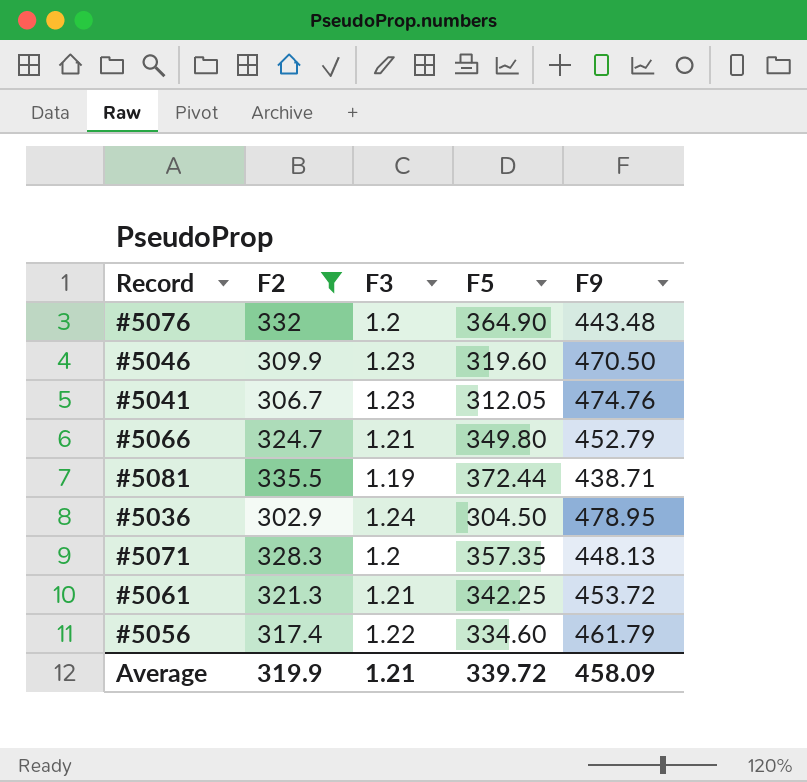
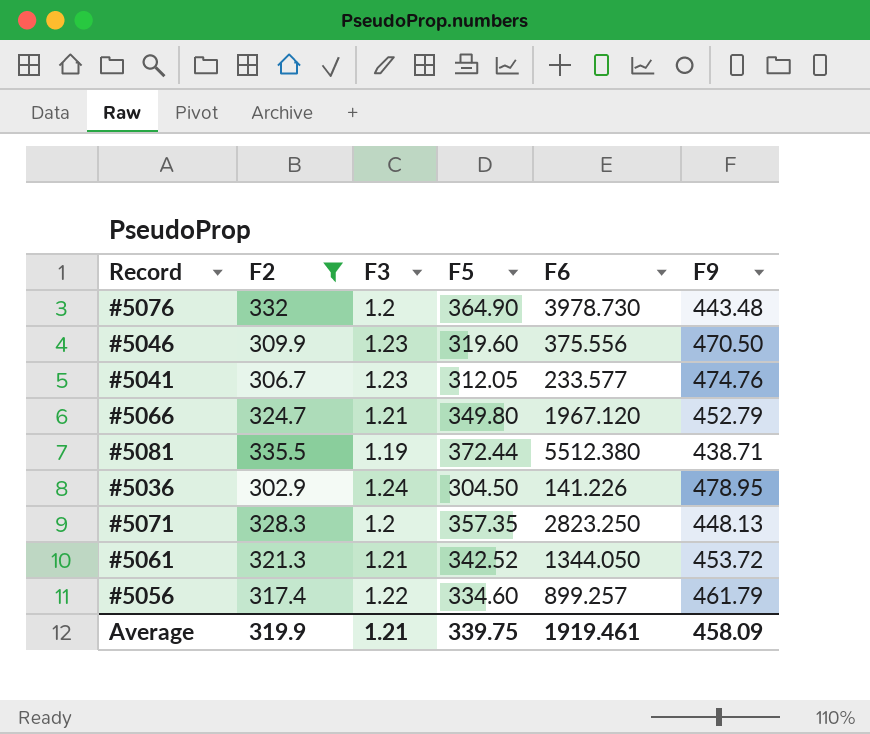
column F6 | position: none -> 5
#5061 | F5: 342.25 -> 342.52
Average | F5: 339.72 -> 339.75

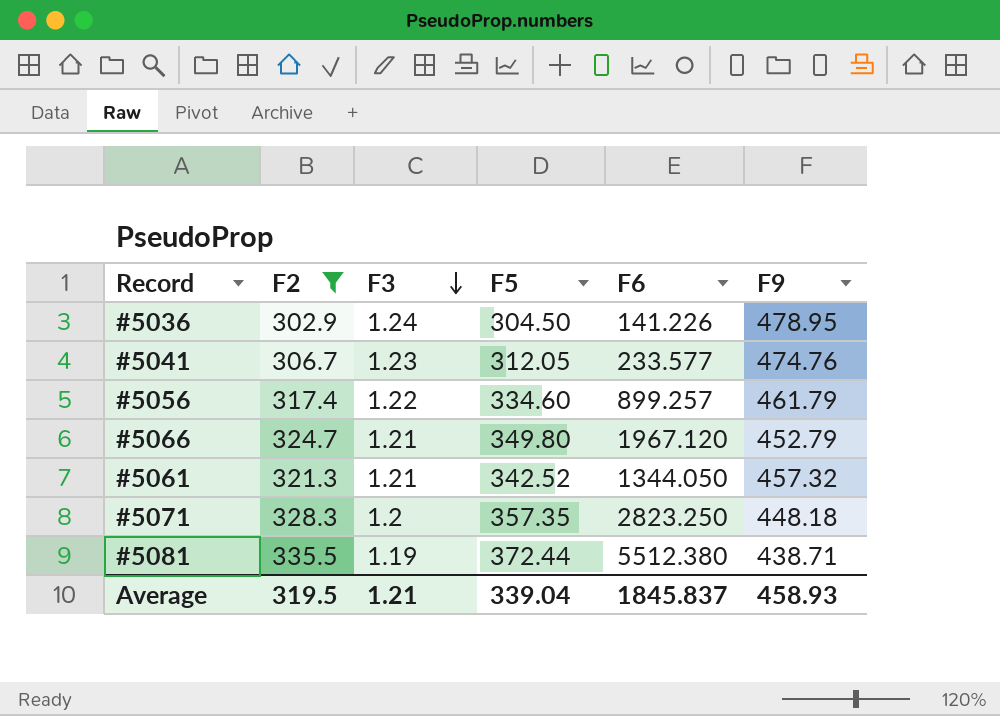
row order: none -> F3 descending
row #5076: 332 | 1.2 | 364.90 | 3978.730 | 443.48 -> none
row #5046: 309.9 | 1.23 | 319.60 | 375.556 | 470.50 -> none
#5061 | F9: 453.72 -> 457.32
#5071 | F9: 448.13 -> 448.18
Average | F2: 319.9 -> 319.5
Average | F5: 339.75 -> 339.04
Average | F6: 1919.461 -> 1845.837
Average | F9: 458.09 -> 458.93

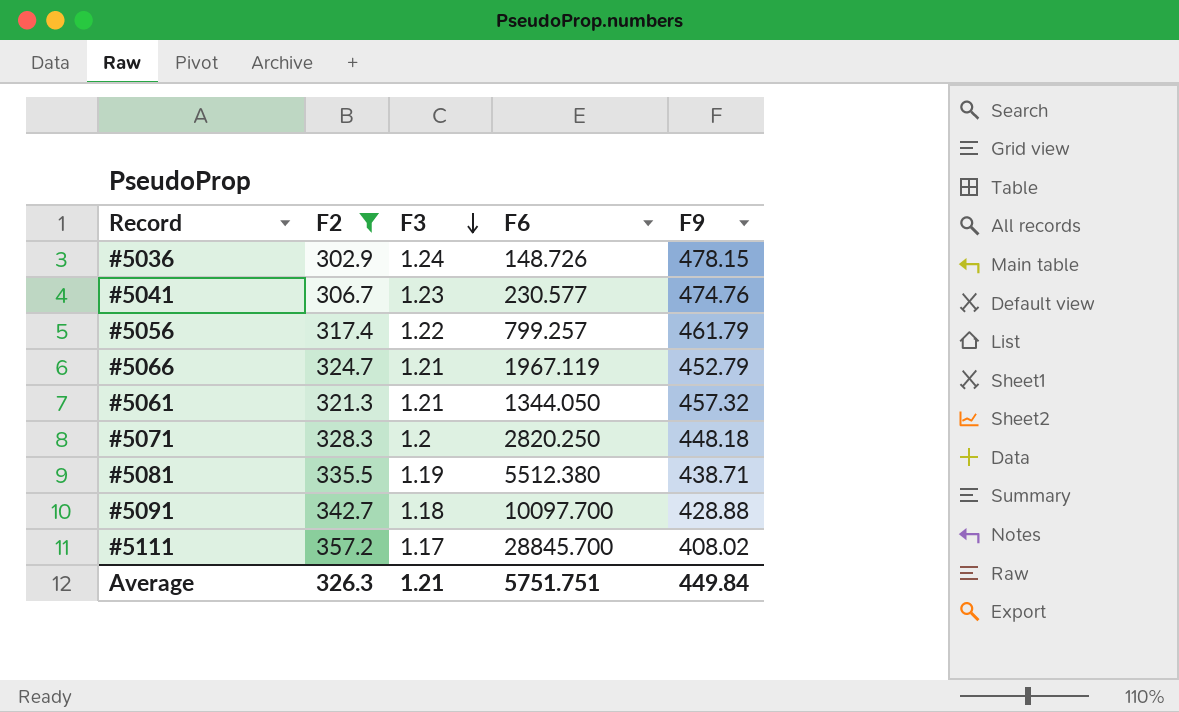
column F5 | position: 4 -> none
#5036 | F6: 141.226 -> 148.726
#5036 | F9: 478.95 -> 478.15
#5041 | F6: 233.577 -> 230.577
#5056 | F6: 899.257 -> 799.257
#5066 | F6: 1967.120 -> 1967.119
#5071 | F6: 2823.250 -> 2820.250
row #5091: none -> 342.7 | 1.18 | 10097.700 | 428.88
row #5111: none -> 357.2 | 1.17 | 28845.700 | 408.02
Average | F2: 319.5 -> 326.3
Average | F6: 1845.837 -> 5751.751
Average | F9: 458.93 -> 449.84

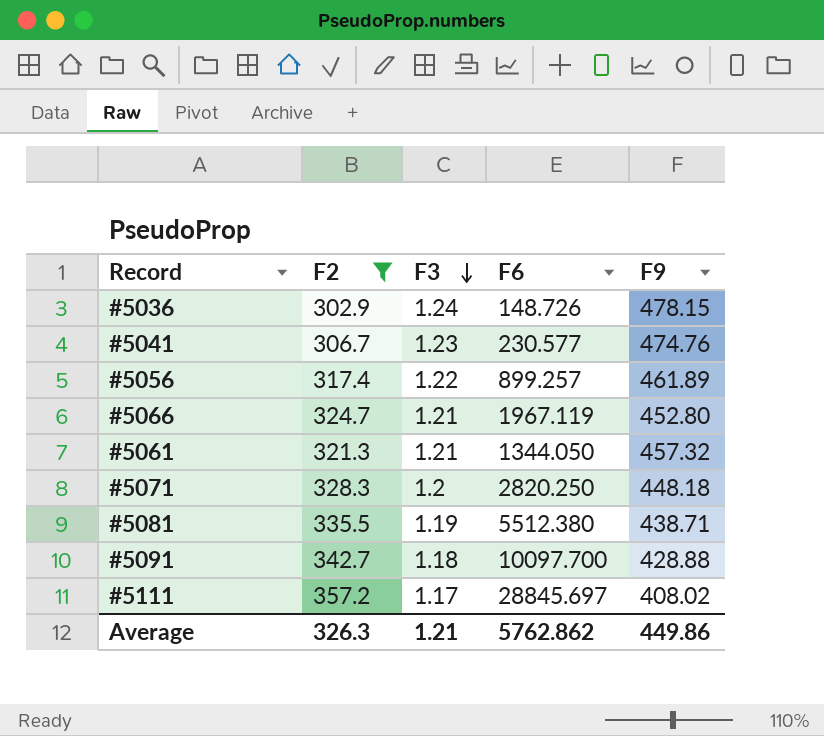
#5056 | F6: 799.257 -> 899.257
#5056 | F9: 461.79 -> 461.89
#5066 | F9: 452.79 -> 452.80
#5111 | F6: 28845.700 -> 28845.697
Average | F6: 5751.751 -> 5762.862
Average | F9: 449.84 -> 449.86

